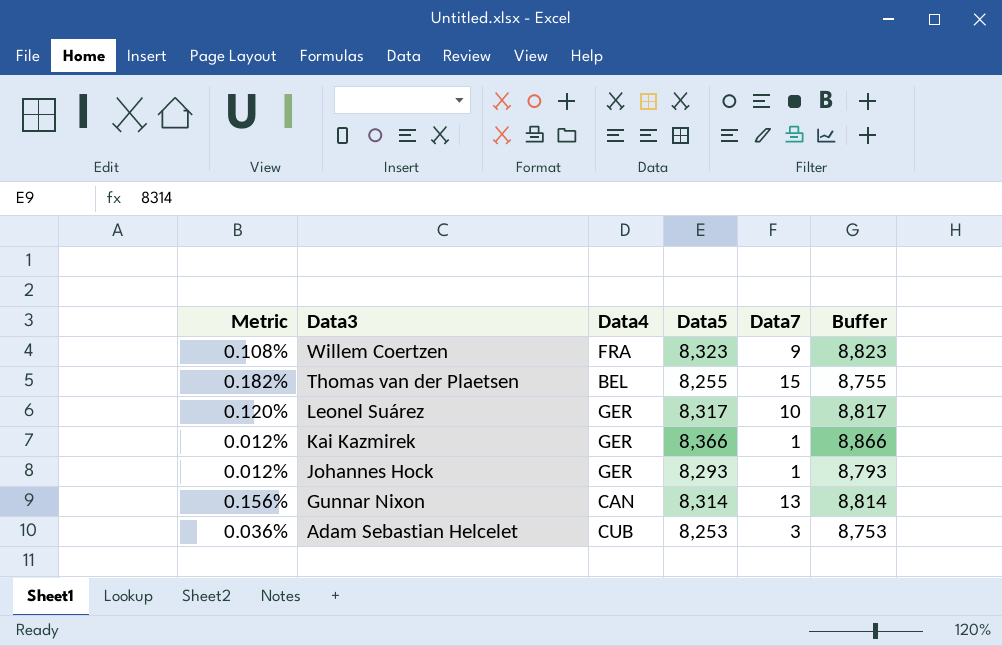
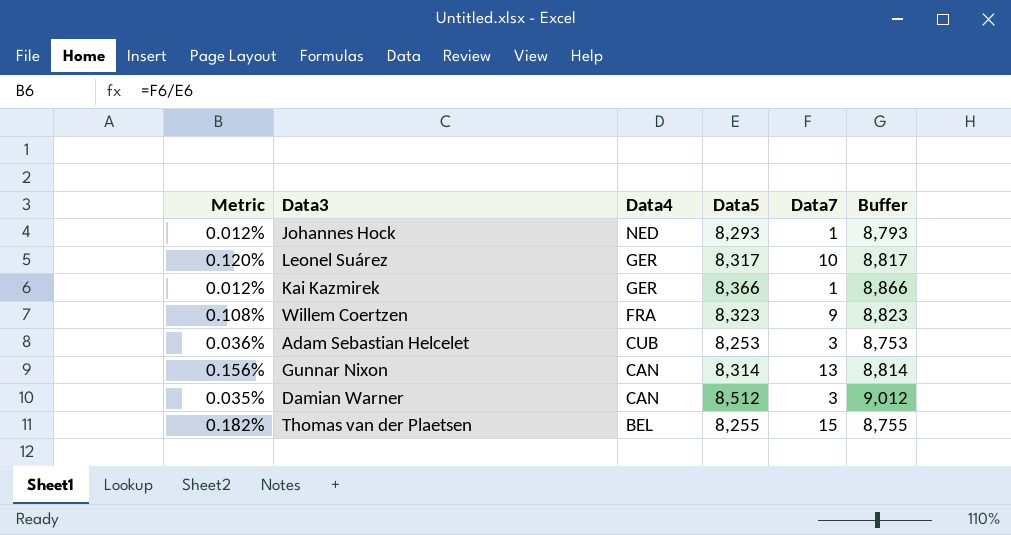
row order: Data3 descending -> Data4 descending
Johannes Hock | Data4: GER -> NED
row Damian Warner: none -> 0.035% | CAN | 8,512 | 3 | 9,012

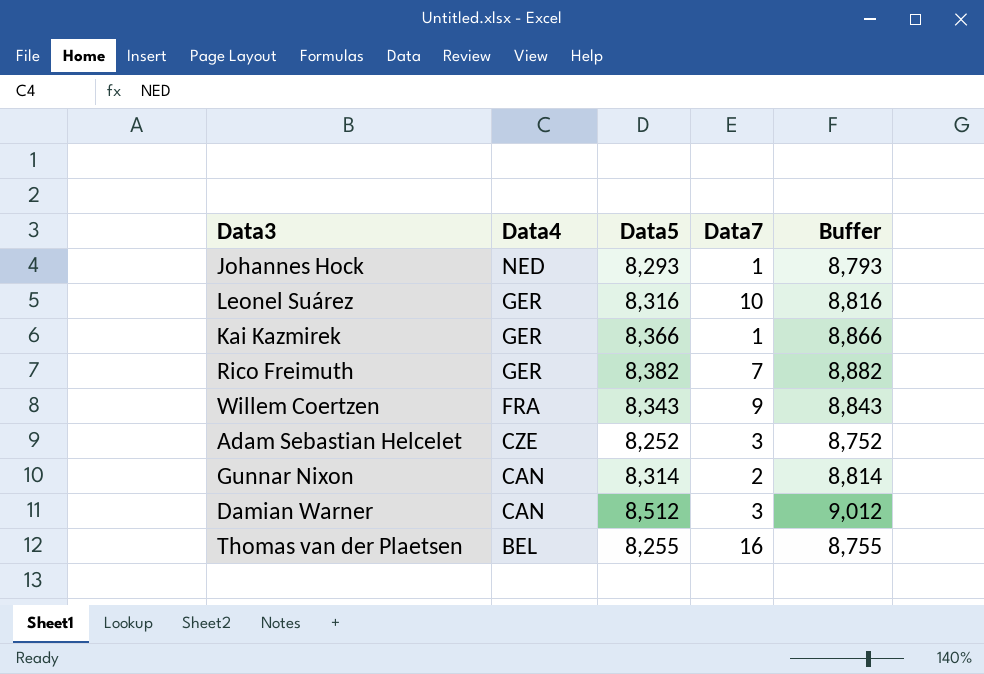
column Metric | formula: [Data7] / [Data5] -> none
Leonel Suárez | Data5: 8,317 -> 8,316
Leonel Suárez | Buffer: 8,817 -> 8,816
row Rico Freimuth: none -> GER | 8,382 | 7 | 8,882
Willem Coertzen | Data5: 8,323 -> 8,343
Willem Coertzen | Buffer: 8,823 -> 8,843
Adam Sebastian Helcelet | Data4: CUB -> CZE
Adam Sebastian Helcelet | Data5: 8,253 -> 8,252
Adam Sebastian Helcelet | Buffer: 8,753 -> 8,752
Gunnar Nixon | Data7: 13 -> 2
Thomas van der Plaetsen | Data7: 15 -> 16

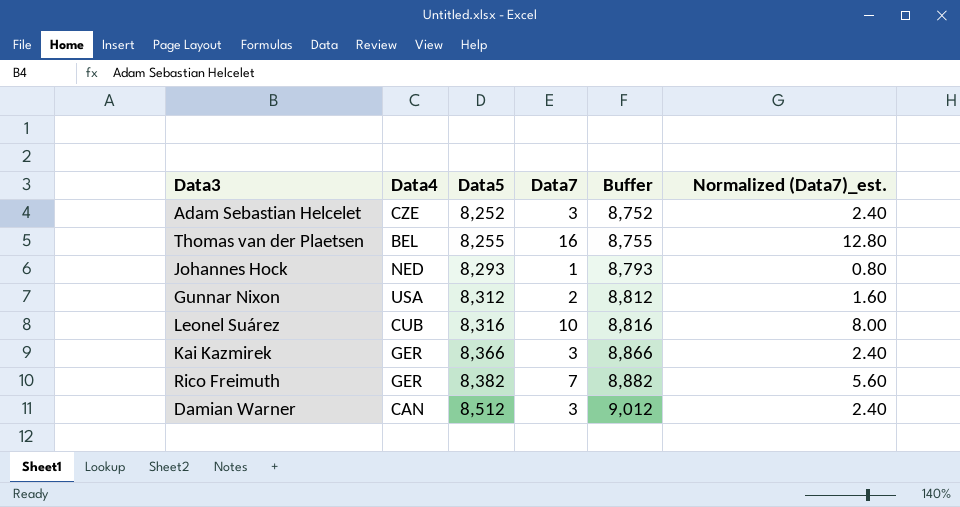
row order: Data4 descending -> Data5 ascending
column Normalized (Data7)_est. | formula: none -> [Data7] * 0.8
row Willem Coertzen: FRA | 8,343 | 9 | 8,843 -> none
Gunnar Nixon | Data4: CAN -> USA
Gunnar Nixon | Data5: 8,314 -> 8,312
Gunnar Nixon | Buffer: 8,814 -> 8,812
Leonel Suárez | Data4: GER -> CUB
Kai Kazmirek | Data7: 1 -> 3

